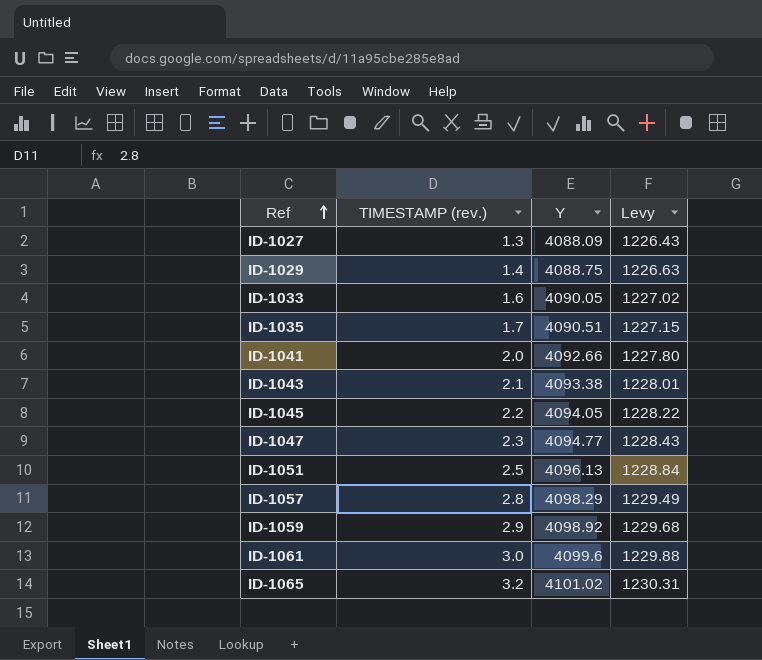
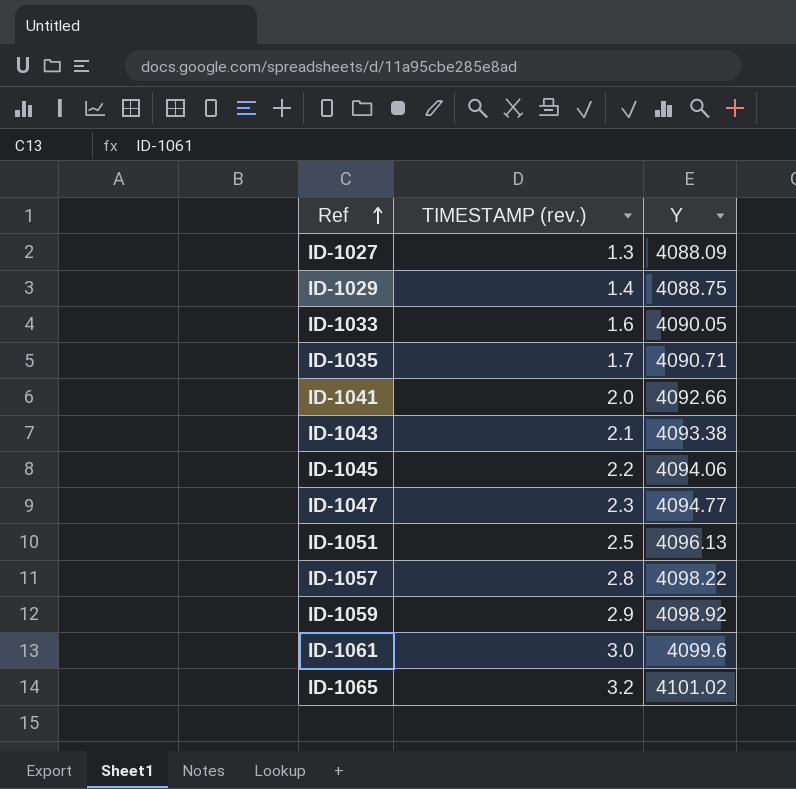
column Levy | formula: [Y] * 0.3 -> none
ID-1035 | Y: 4090.51 -> 4090.71
ID-1045 | Y: 4094.05 -> 4094.06
ID-1057 | Y: 4098.29 -> 4098.22

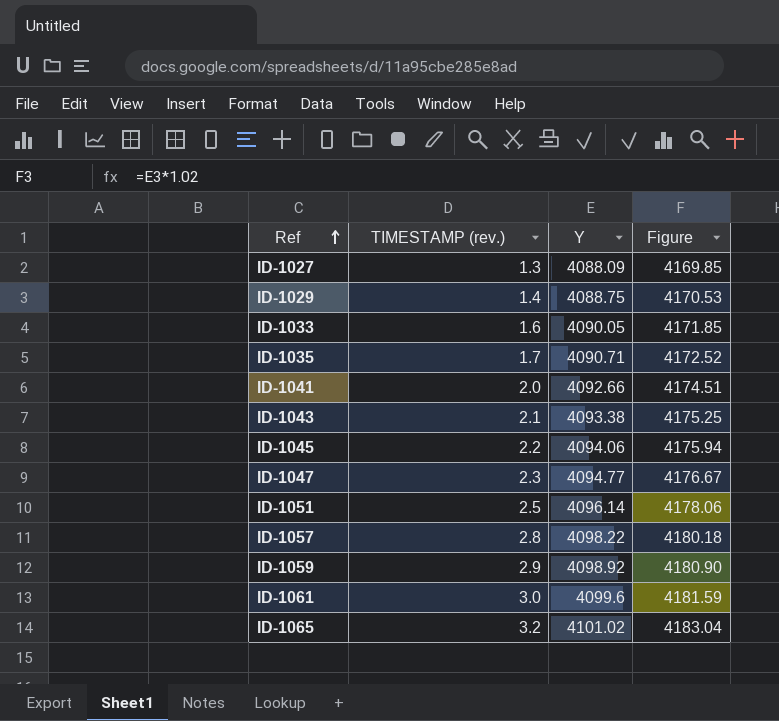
column Figure | formula: none -> [Y] * 1.02
ID-1051 | Y: 4096.13 -> 4096.14

